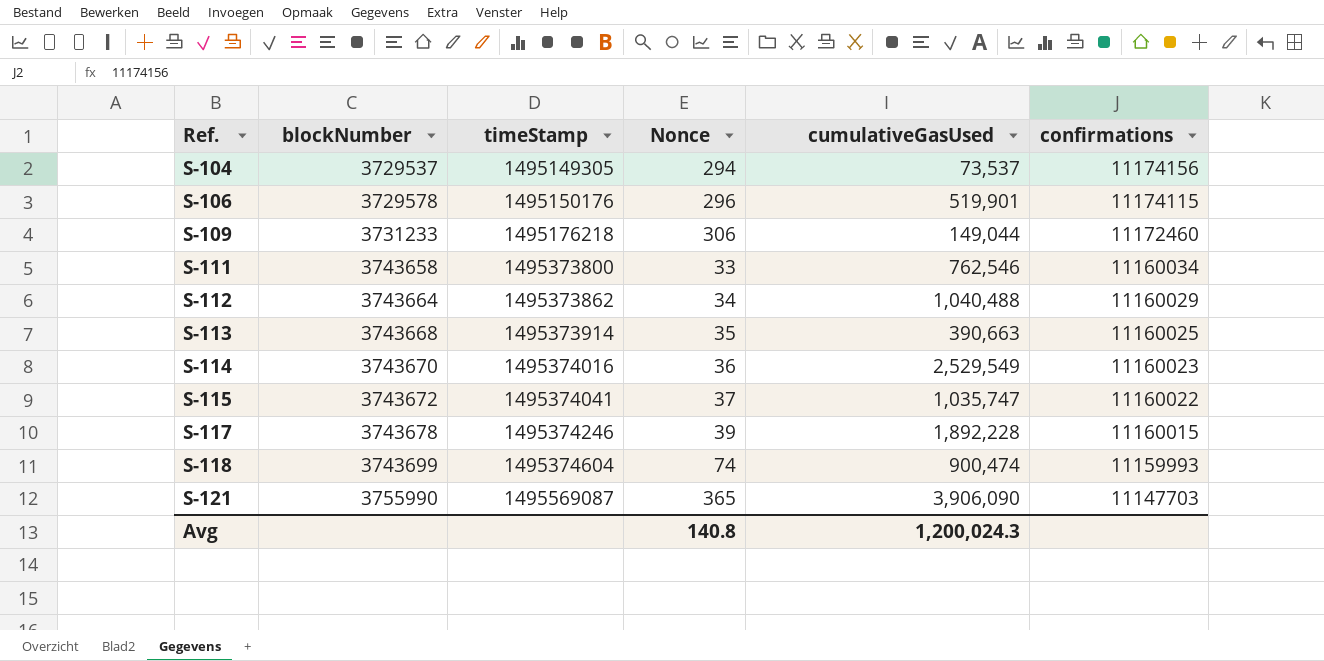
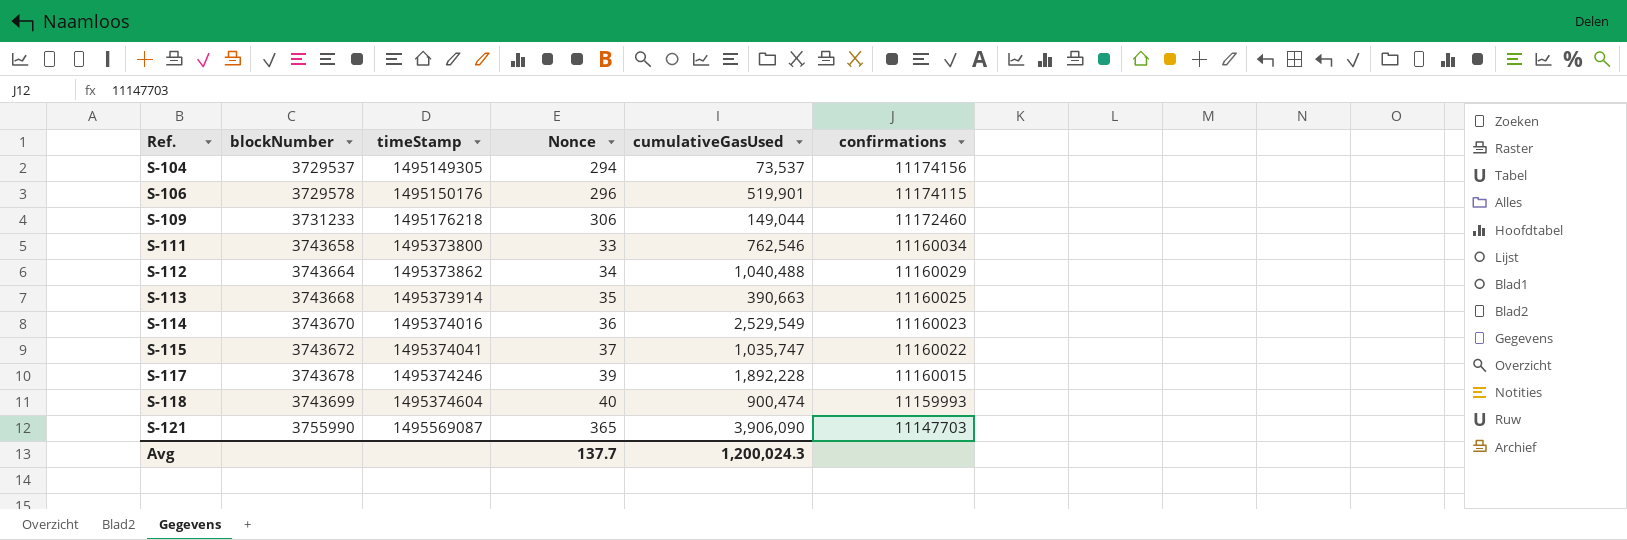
S-118 | Nonce: 74 -> 40
Avg | Nonce: 140.8 -> 137.7

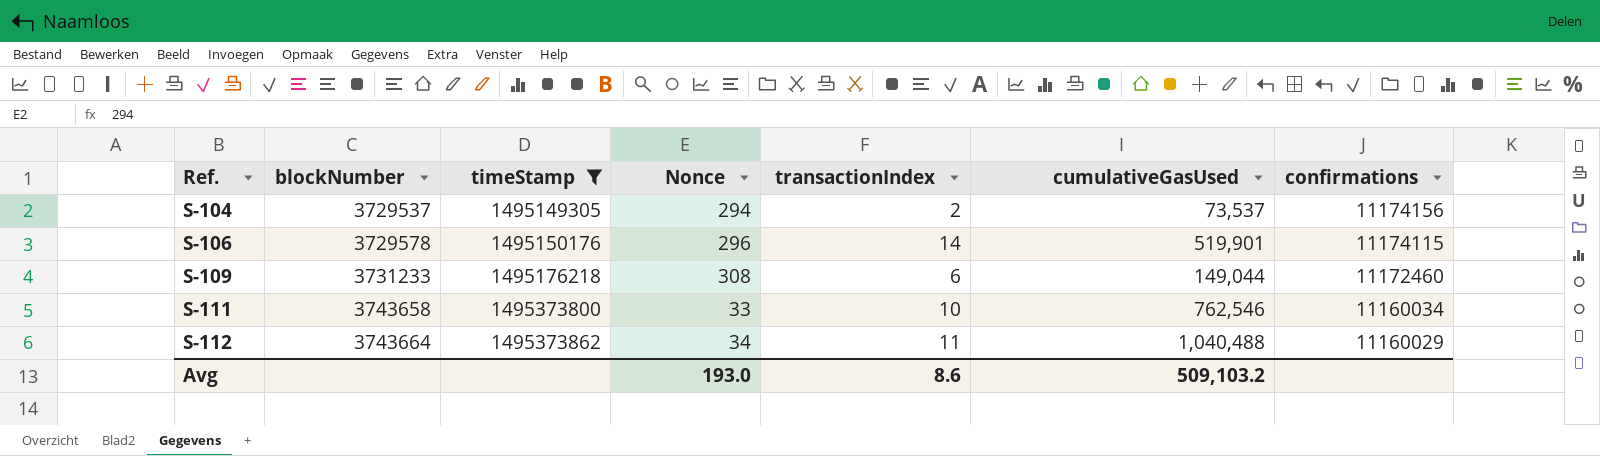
filter: none -> timeStamp <= 1495373862
column transactionIndex | position: none -> 5
S-109 | Nonce: 306 -> 308
Avg | Nonce: 137.7 -> 193.0
Avg | cumulativeGasUsed: 1,200,024.3 -> 509,103.2

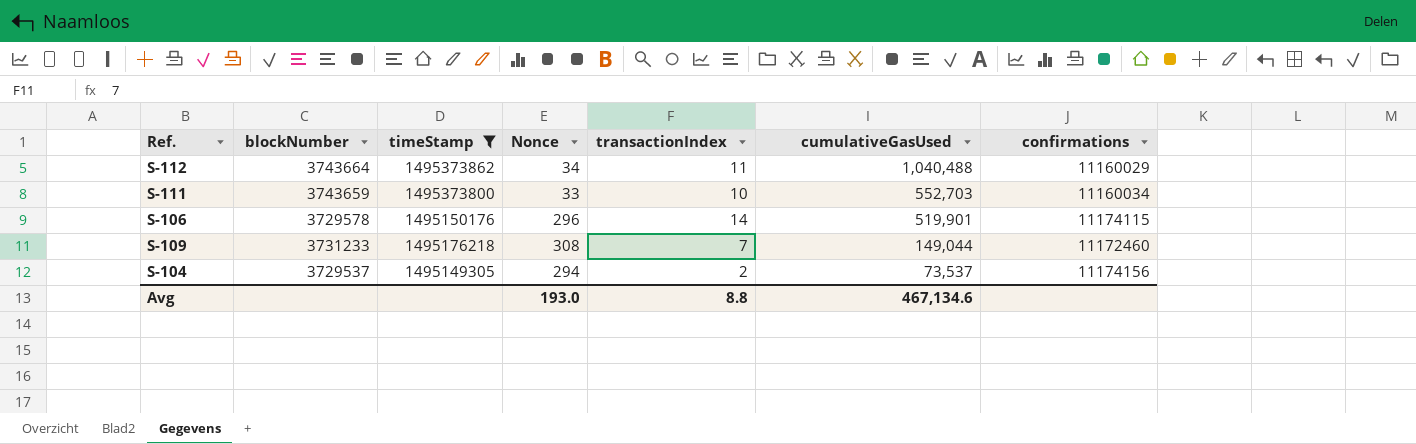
row order: Ref. ascending -> cumulativeGasUsed descending
S-111 | blockNumber: 3743658 -> 3743659
S-111 | cumulativeGasUsed: 762,546 -> 552,703
S-109 | transactionIndex: 6 -> 7
Avg | transactionIndex: 8.6 -> 8.8
Avg | cumulativeGasUsed: 509,103.2 -> 467,134.6

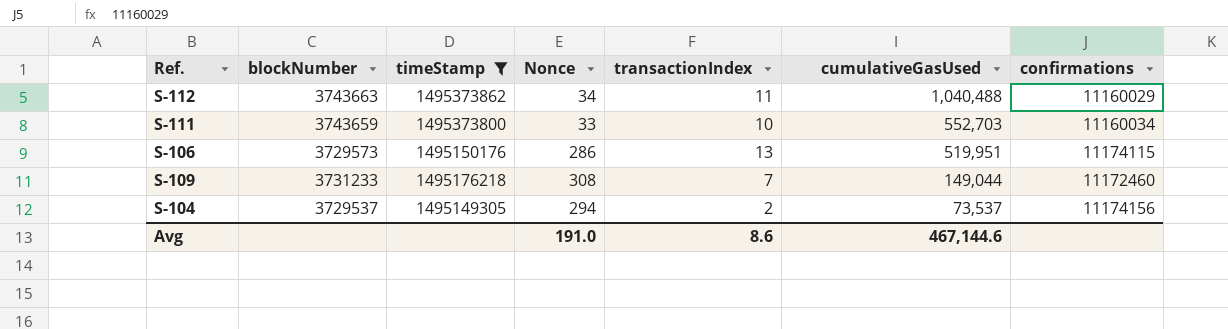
S-112 | blockNumber: 3743664 -> 3743663
S-106 | blockNumber: 3729578 -> 3729573
S-106 | Nonce: 296 -> 286
S-106 | transactionIndex: 14 -> 13
S-106 | cumulativeGasUsed: 519,901 -> 519,951
Avg | Nonce: 193.0 -> 191.0
Avg | transactionIndex: 8.8 -> 8.6
Avg | cumulativeGasUsed: 467,134.6 -> 467,144.6

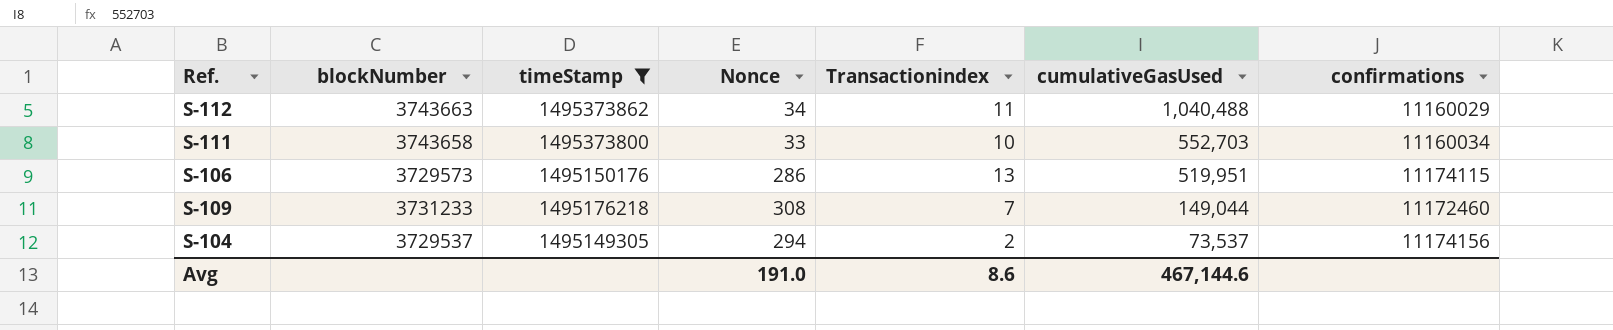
column name: transactionIndex -> Transactionindex
S-111 | blockNumber: 3743659 -> 3743658

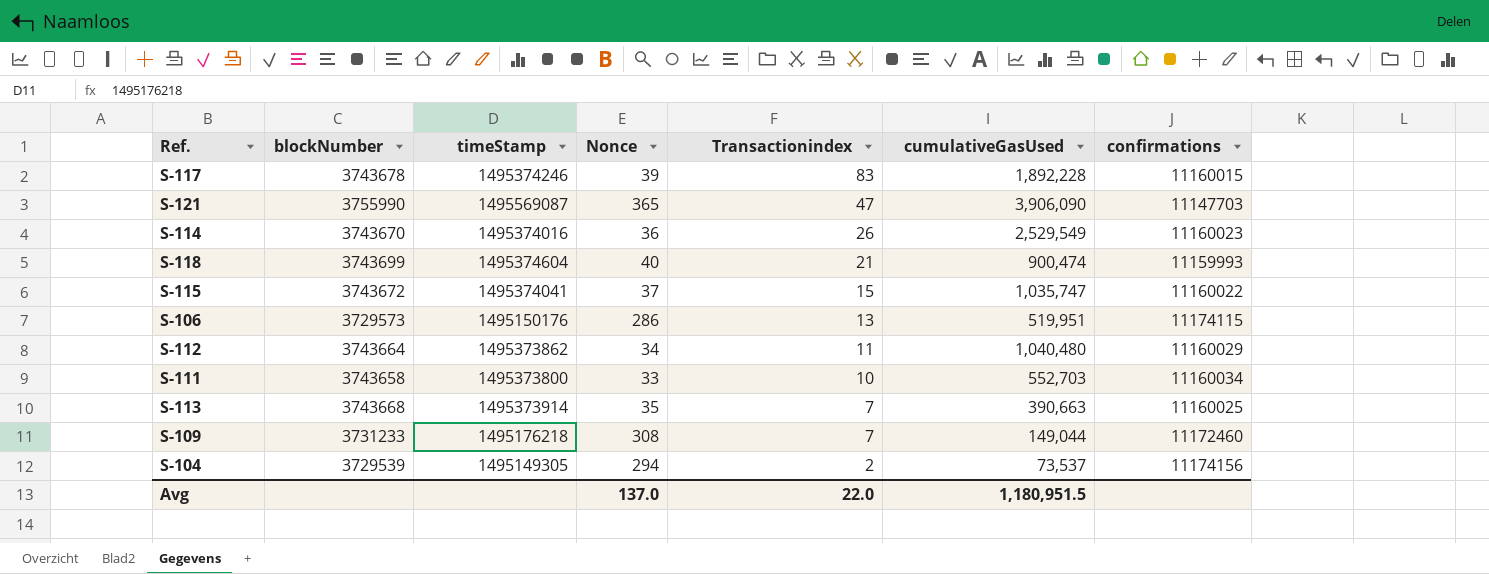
filter: timeStamp <= 1495373862 -> none
row order: cumulativeGasUsed descending -> Transactionindex descending
S-112 | blockNumber: 3743663 -> 3743664
S-112 | cumulativeGasUsed: 1,040,488 -> 1,040,480
S-104 | blockNumber: 3729537 -> 3729539
Avg | Nonce: 191.0 -> 137.0
Avg | Transactionindex: 8.6 -> 22.0
Avg | cumulativeGasUsed: 467,144.6 -> 1,180,951.5

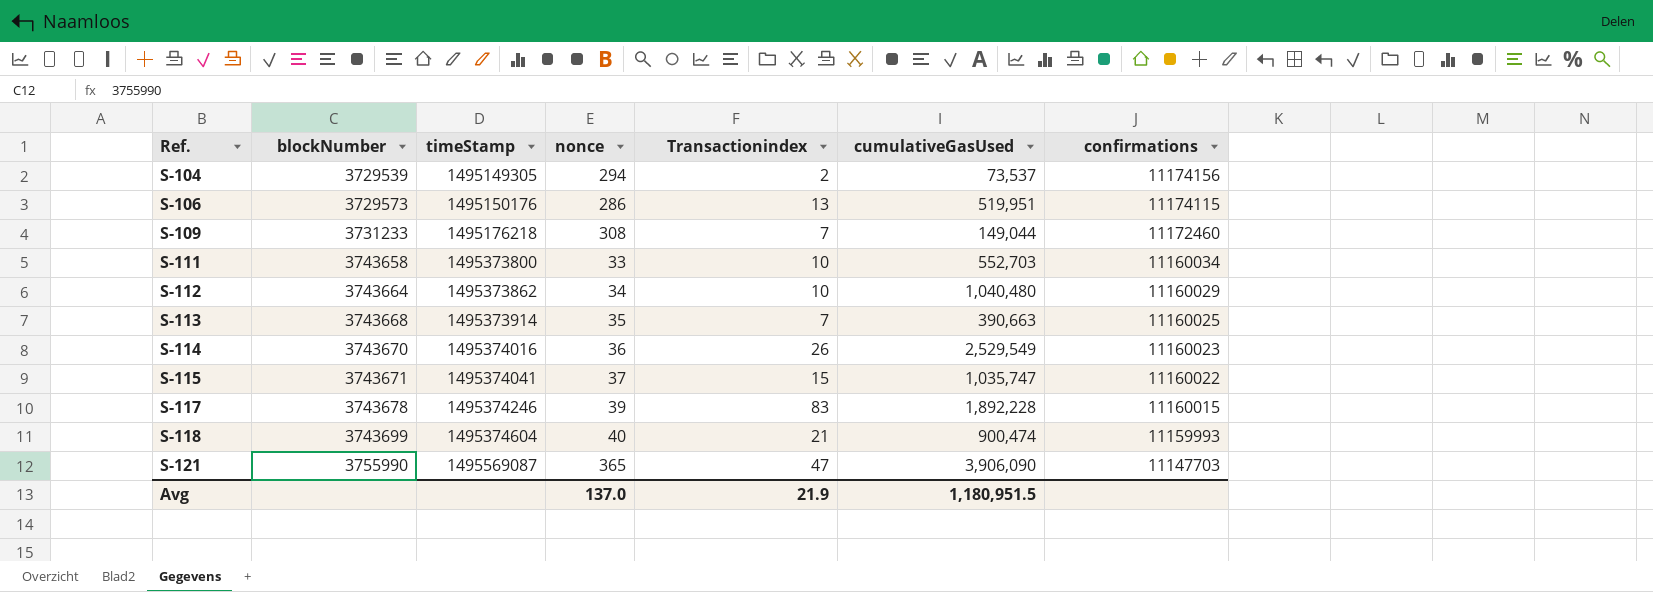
row order: Transactionindex descending -> Ref. ascending
column name: Nonce -> nonce
S-112 | Transactionindex: 11 -> 10
S-115 | blockNumber: 3743672 -> 3743671
Avg | Transactionindex: 22.0 -> 21.9

